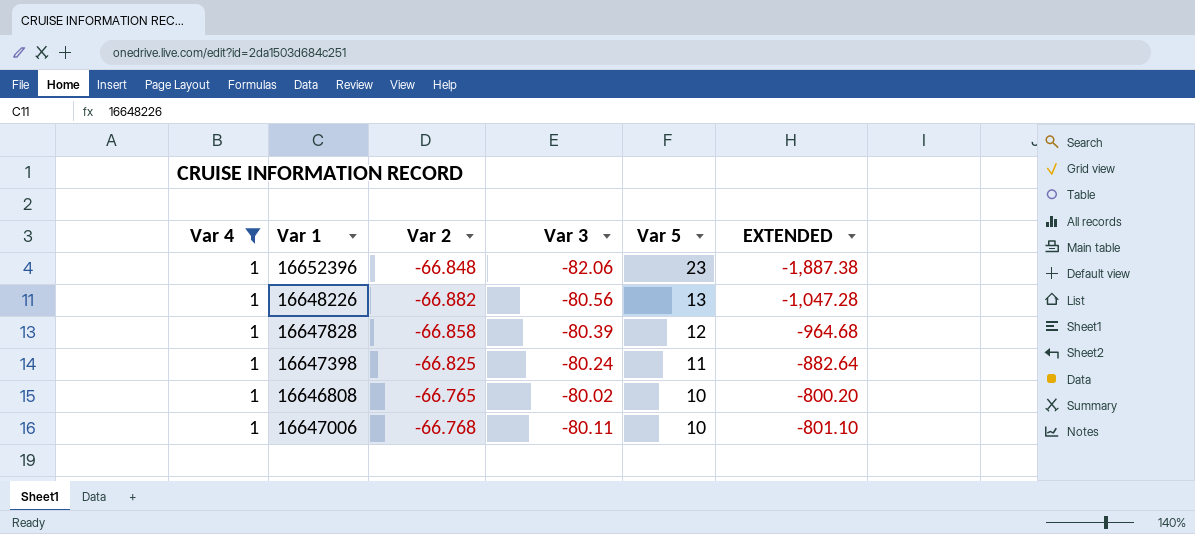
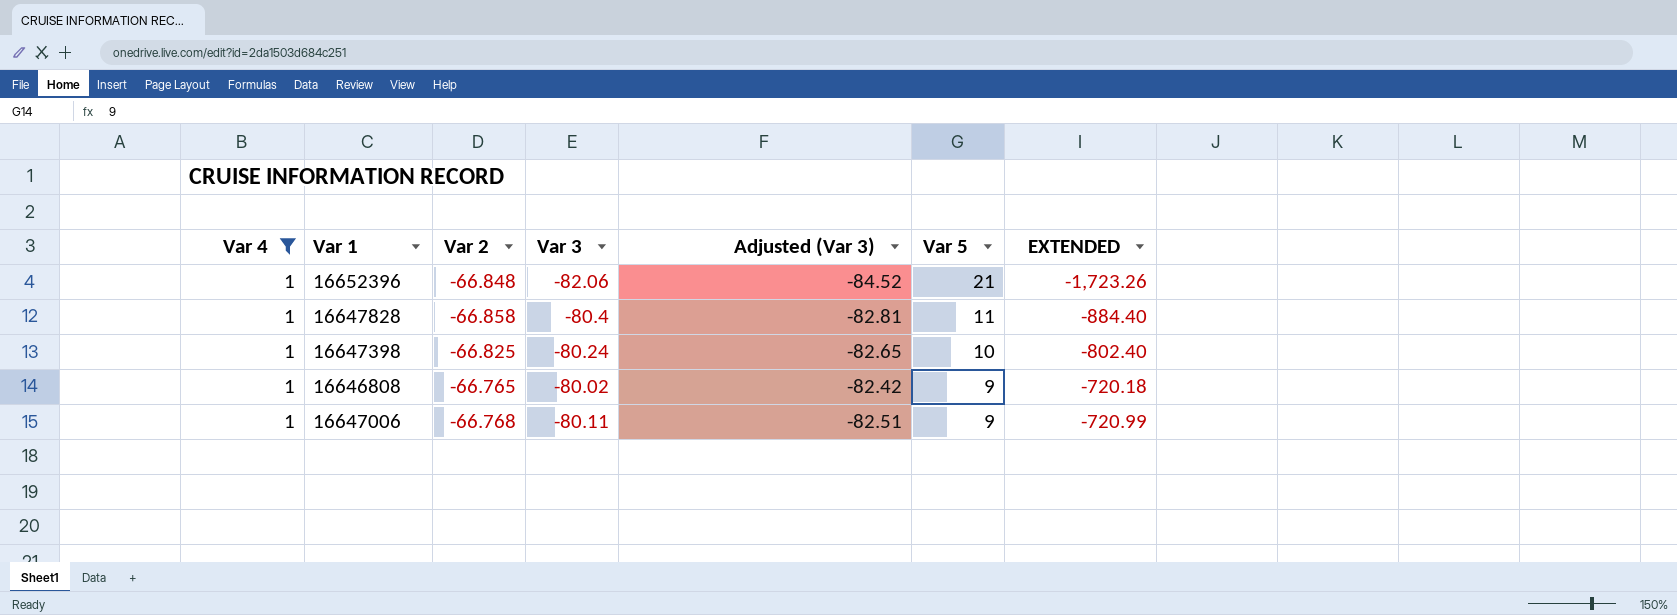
column Adjusted (Var 3) | formula: none -> [Var 3] * 1.03
row 16648226: 1 | -66.882 | -80.56 | 13 | -1,047.28 -> none
16652396 | Var 5: 23 -> 21
16652396 | EXTENDED: -1,887.38 -> -1,723.26
16647828 | Var 3: -80.39 -> -80.4
16647828 | Var 5: 12 -> 11
16647828 | EXTENDED: -964.68 -> -884.40
16647398 | Var 5: 11 -> 10
16647398 | EXTENDED: -882.64 -> -802.40
16646808 | Var 5: 10 -> 9
16646808 | EXTENDED: -800.20 -> -720.18
16647006 | Var 5: 10 -> 9
16647006 | EXTENDED: -801.10 -> -720.99

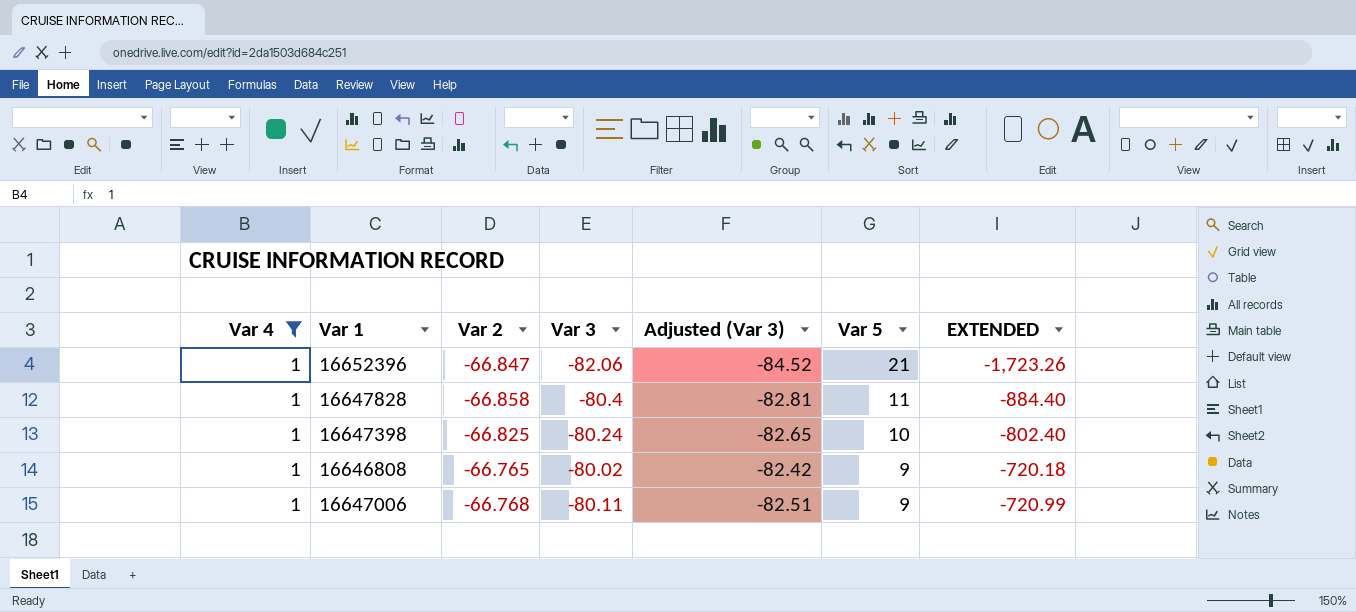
16652396 | Var 2: -66.848 -> -66.847

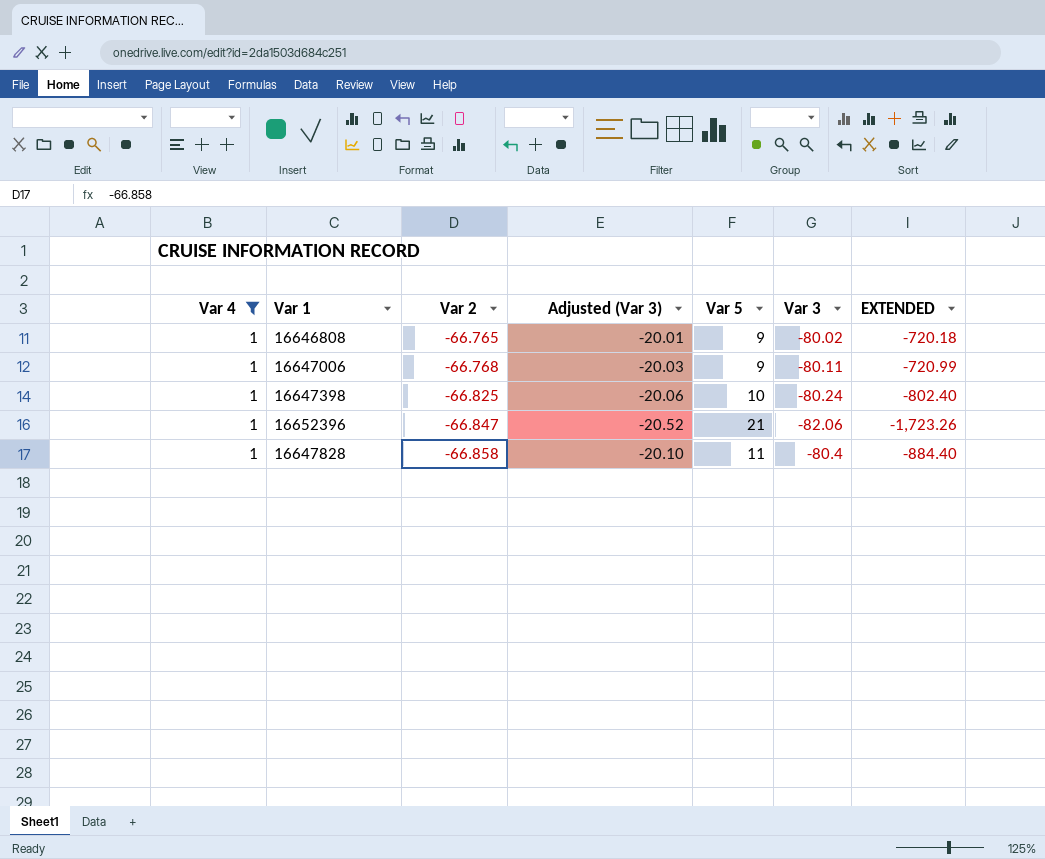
row order: Var 5 descending -> Var 2 descending
column Adjusted (Var 3) | formula: [Var 3] * 1.03 -> [Var 3] * 0.25
column Var 3 | position: 4 -> 6

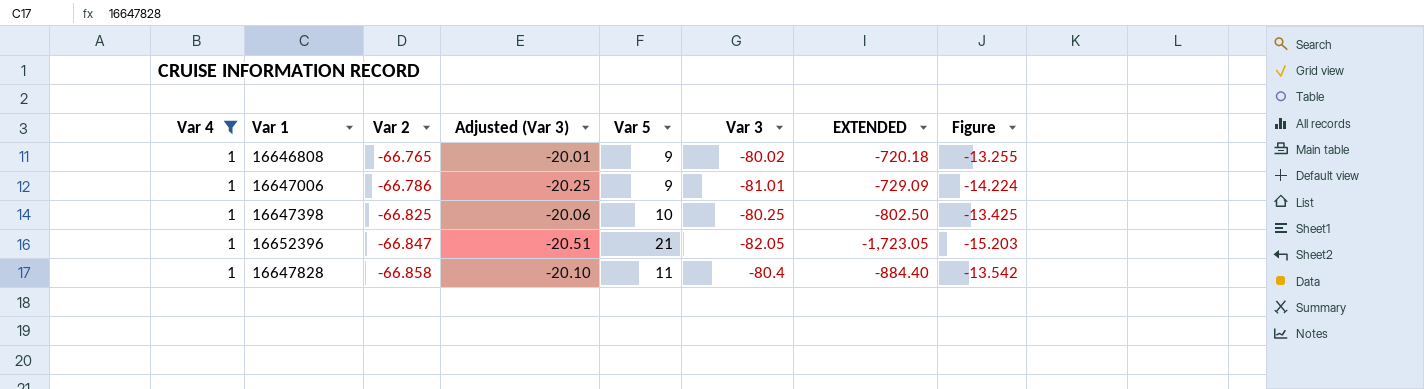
column Figure | formula: none -> [Var 3] - [Var 2]
16647006 | Var 2: -66.768 -> -66.786
16647006 | Adjusted (Var 3): -20.03 -> -20.25
16647006 | Var 3: -80.11 -> -81.01
16647006 | EXTENDED: -720.99 -> -729.09
16647398 | Var 3: -80.24 -> -80.25
16647398 | EXTENDED: -802.40 -> -802.50
16652396 | Adjusted (Var 3): -20.52 -> -20.51
16652396 | Var 3: -82.06 -> -82.05
16652396 | EXTENDED: -1,723.26 -> -1,723.05

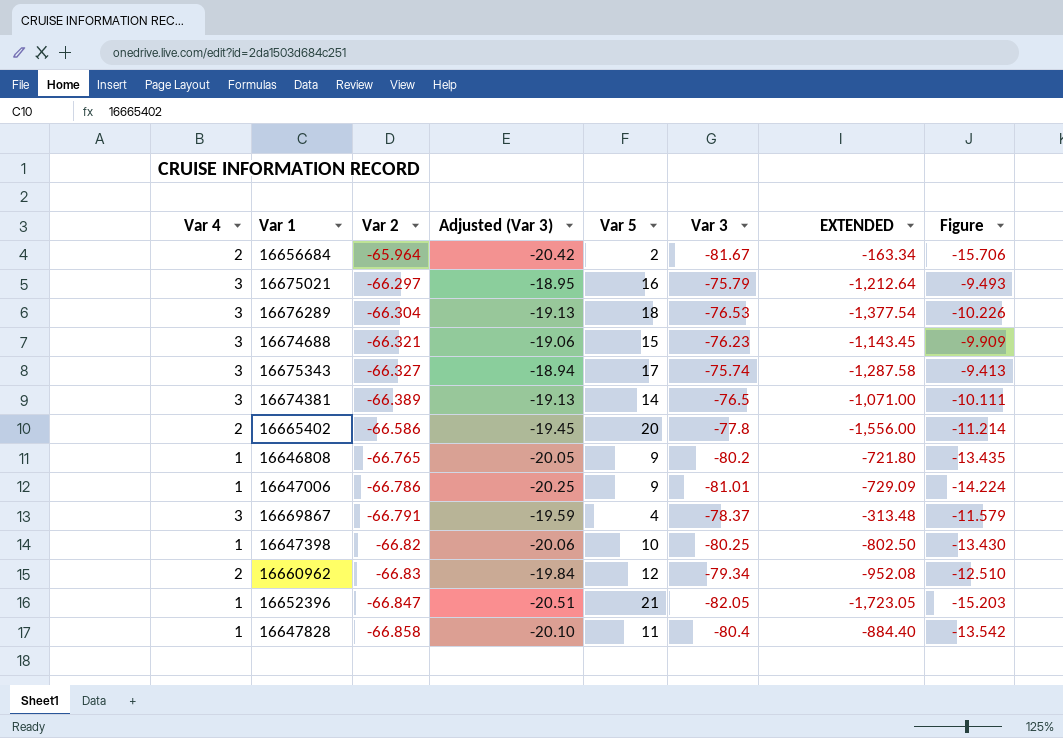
filter: Var 4 = 1 -> none
16646808 | Adjusted (Var 3): -20.01 -> -20.05
16646808 | Var 3: -80.02 -> -80.2
16646808 | EXTENDED: -720.18 -> -721.80
16646808 | Figure: -13.255 -> -13.435
16647398 | Var 2: -66.825 -> -66.82
16647398 | Figure: -13.425 -> -13.430

